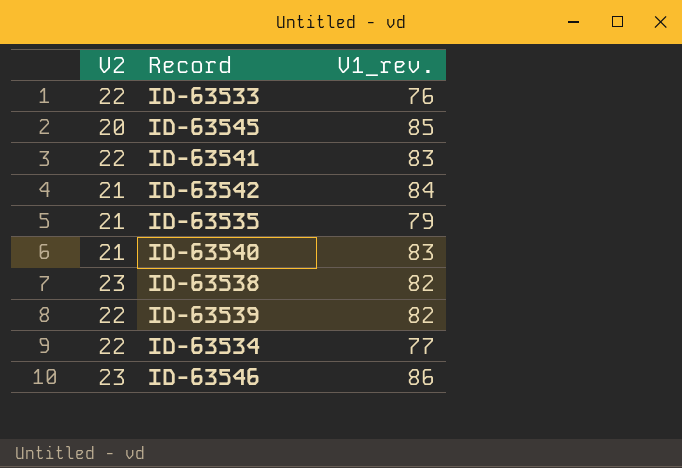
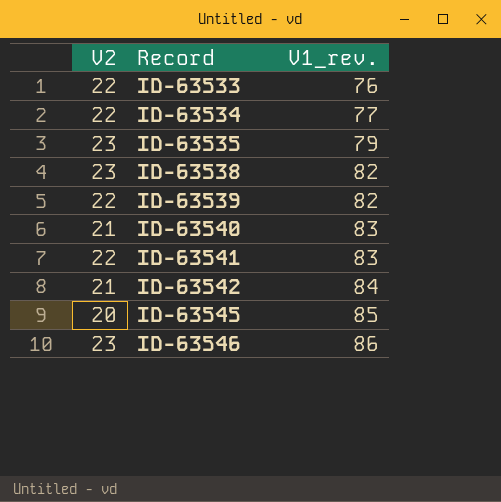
row order: none -> Record ascending
ID-63535 | V2: 21 -> 23

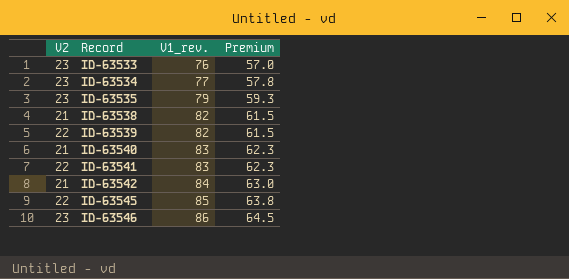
column Premium | formula: none -> [V1_rev.] * 0.75
ID-63533 | V2: 22 -> 23
ID-63534 | V2: 22 -> 23
ID-63538 | V2: 23 -> 21
ID-63545 | V2: 20 -> 22

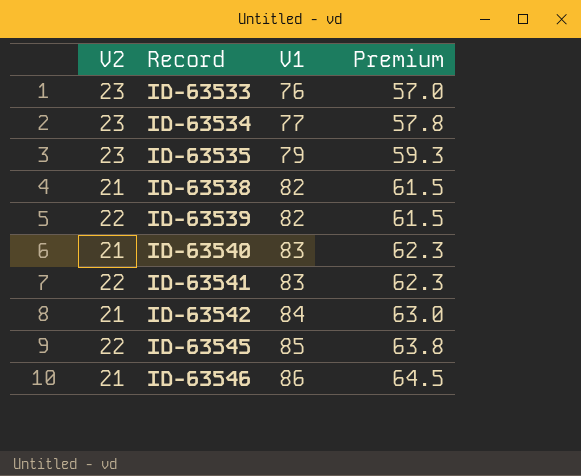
column name: V1_rev. -> V1
ID-63546 | V2: 23 -> 21

